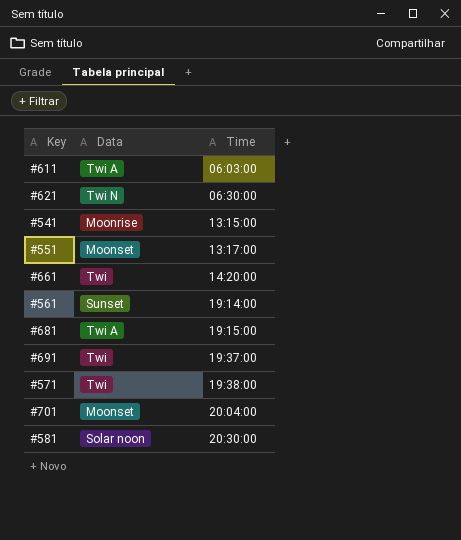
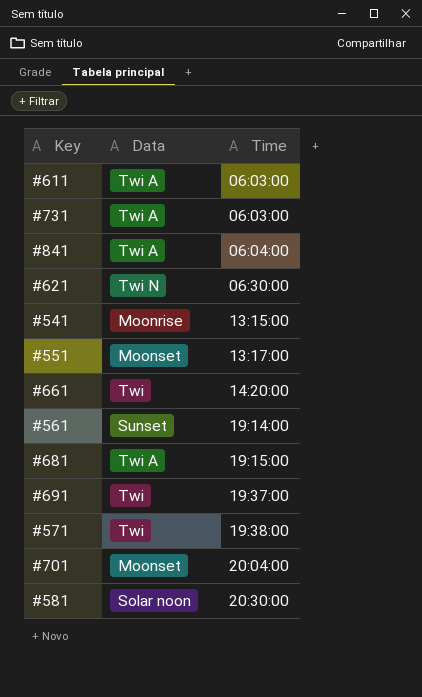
row #731: none -> Twi A | 06:03:00
row #841: none -> Twi A | 06:04:00

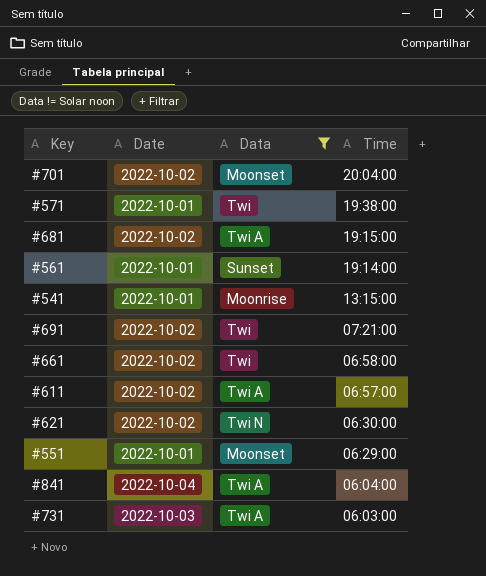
filter: none -> Data != Solar noon
row order: Time ascending -> Time descending
column Date | position: none -> 2
#691 | Time: 19:37:00 -> 07:21:00
#661 | Time: 14:20:00 -> 06:58:00
#611 | Time: 06:03:00 -> 06:57:00
#551 | Time: 13:17:00 -> 06:29:00

